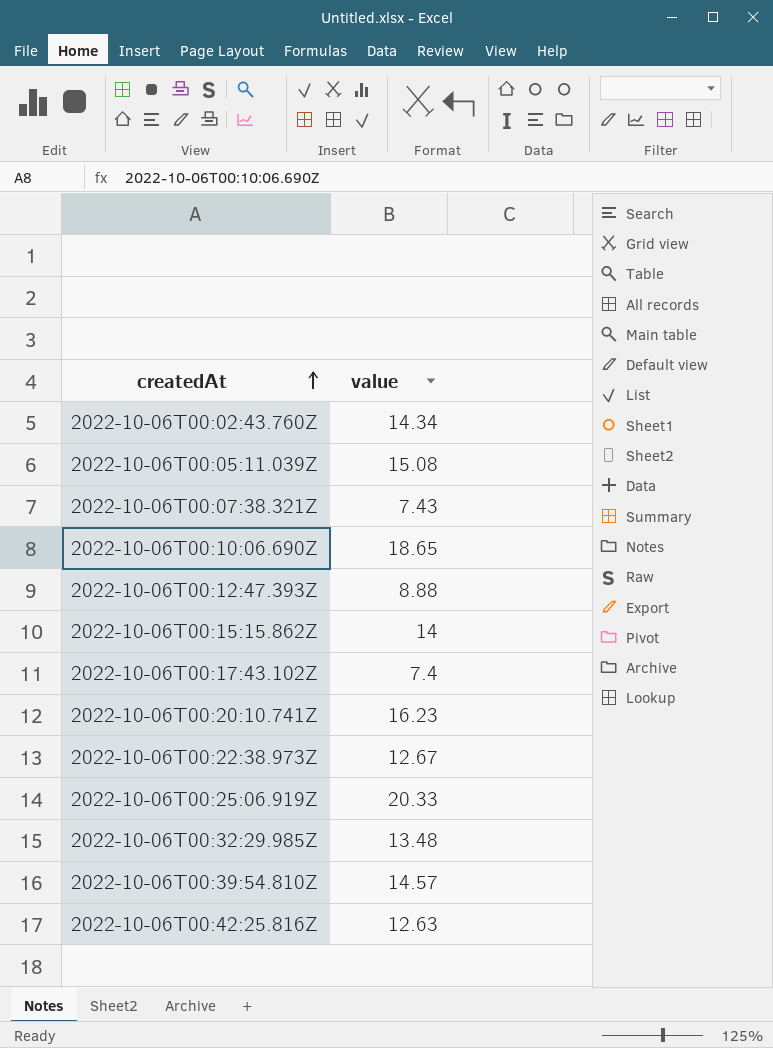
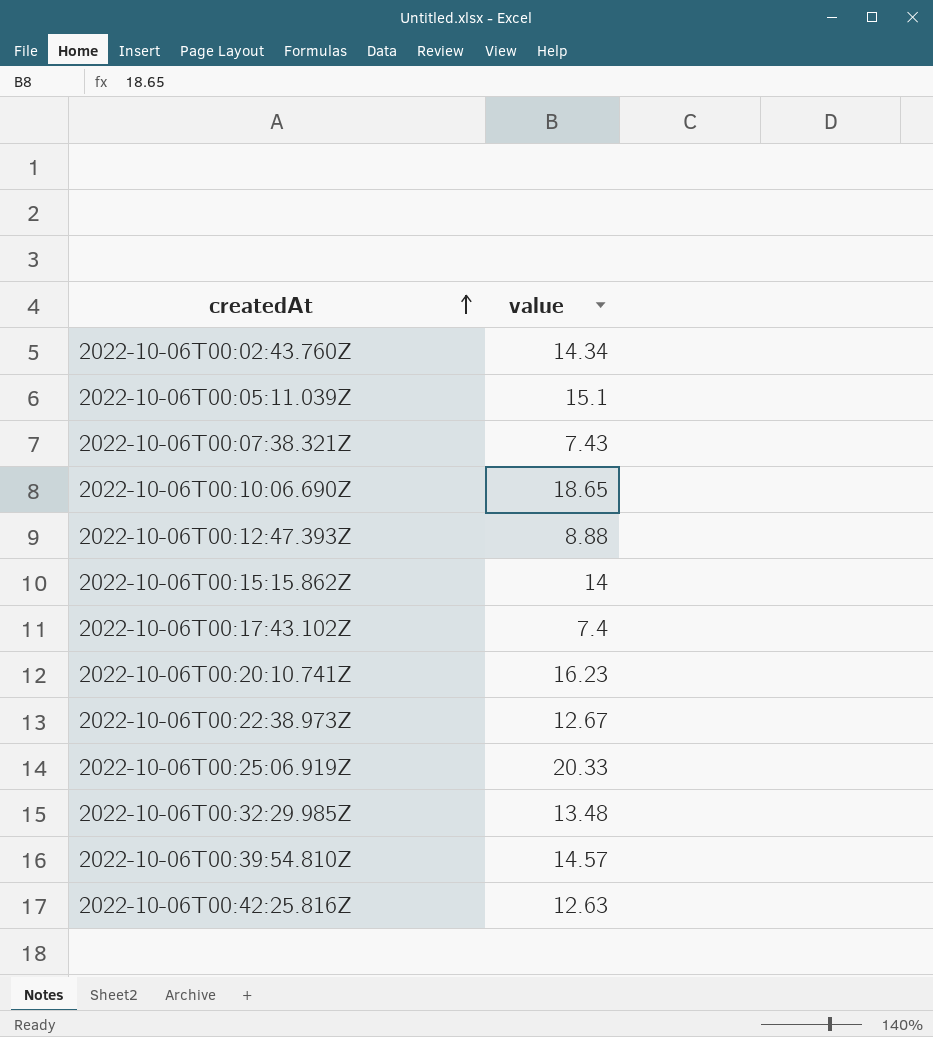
2022-10-06T00:05:11.039Z | value: 15.08 -> 15.1

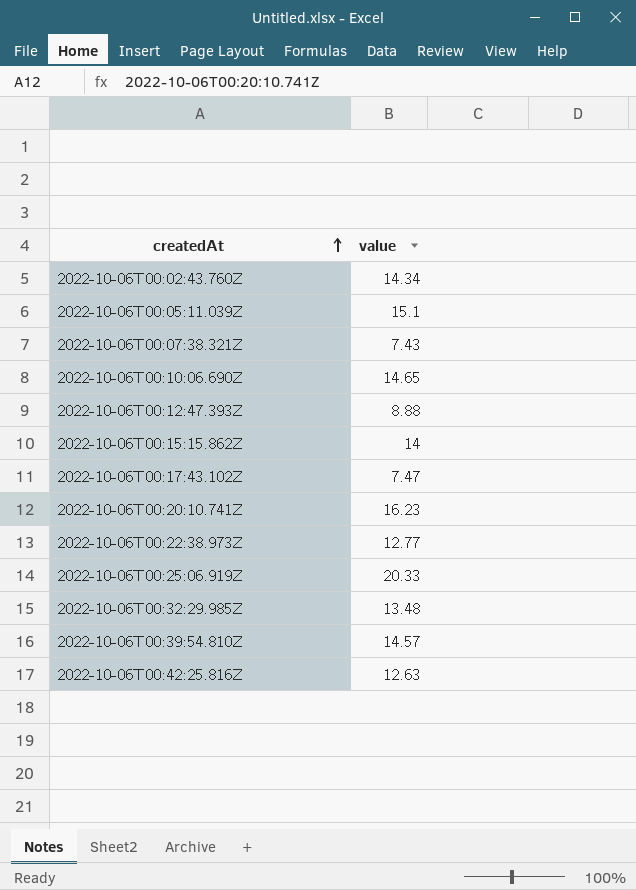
2022-10-06T00:10:06.690Z | value: 18.65 -> 14.65
2022-10-06T00:17:43.102Z | value: 7.4 -> 7.47
2022-10-06T00:22:38.973Z | value: 12.67 -> 12.77

